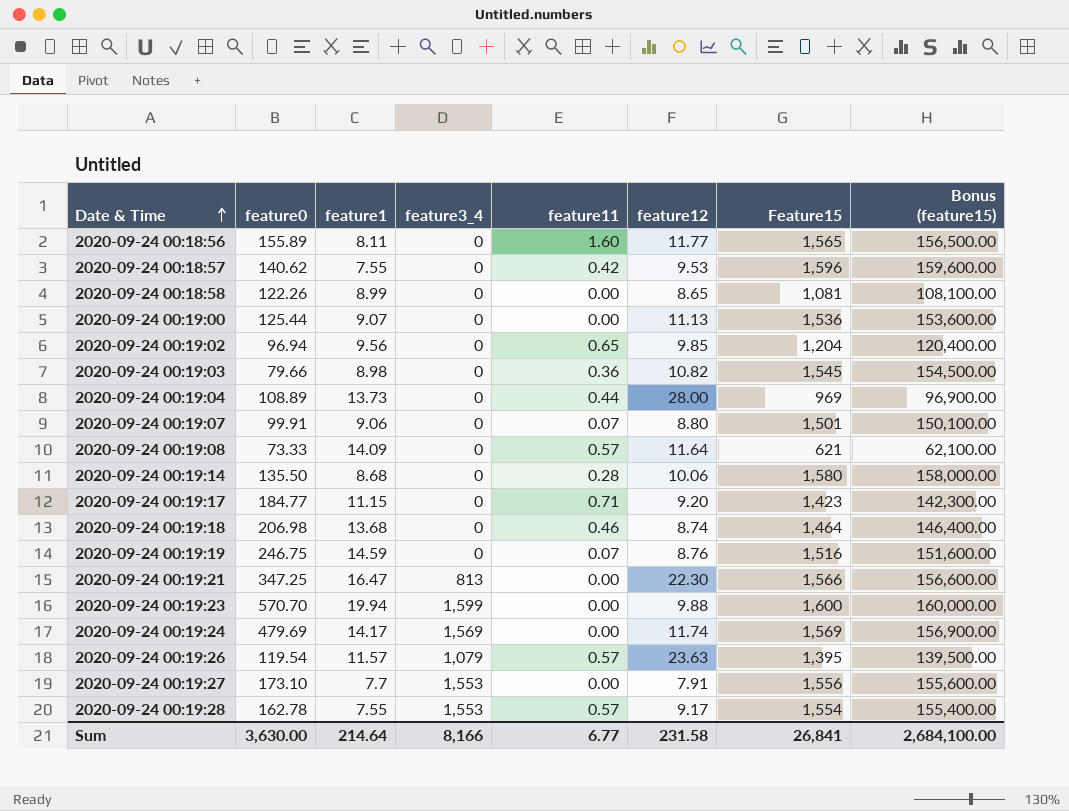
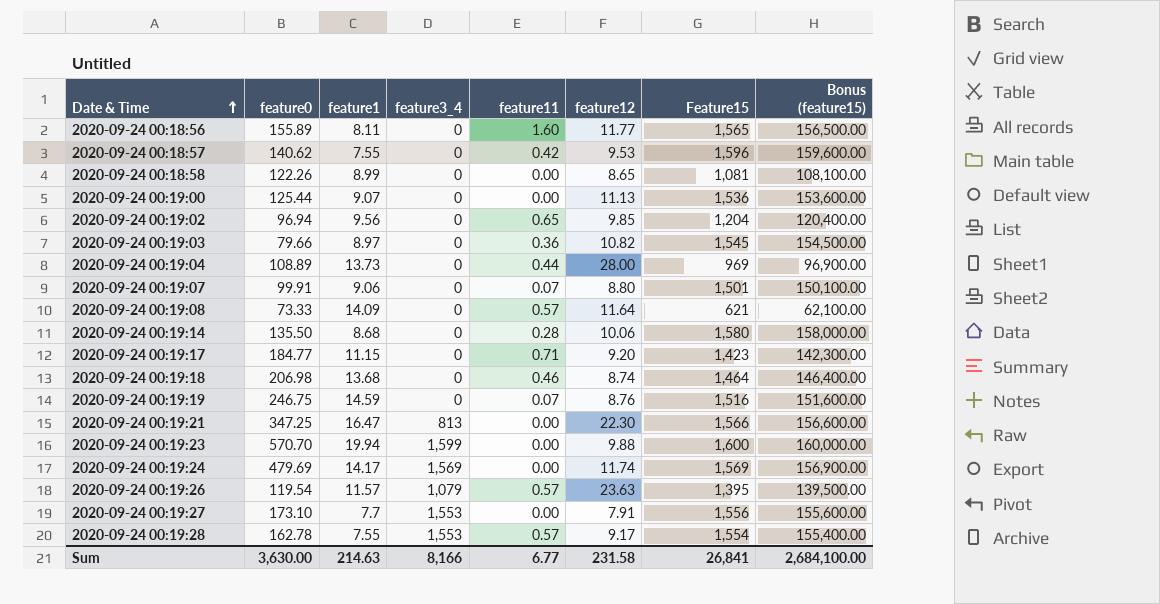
2020-09-24 00:19:03 | feature1: 8.98 -> 8.97
Sum | feature1: 214.64 -> 214.63

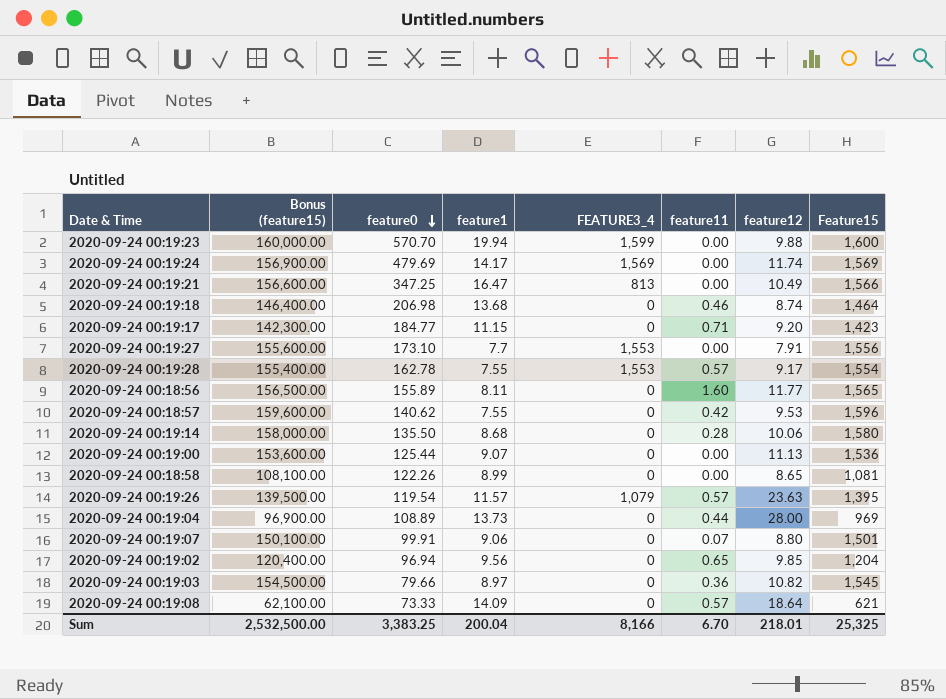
row order: Date & Time ascending -> feature0 descending
column Bonus (feature15) | position: 8 -> 2
column name: feature3_4 -> FEATURE3_4
row 2020-09-24 00:19:19: 246.75 | 14.59 | 0 | 0.07 | 8.76 | 1,516 | 151,600.00 -> none
2020-09-24 00:19:21 | feature12: 22.30 -> 10.49
2020-09-24 00:19:08 | feature12: 11.64 -> 18.64
Sum | Bonus (feature15): 2,684,100.00 -> 2,532,500.00
Sum | feature0: 3,630.00 -> 3,383.25
Sum | feature1: 214.63 -> 200.04
Sum | feature11: 6.77 -> 6.70
Sum | feature12: 231.58 -> 218.01
Sum | Feature15: 26,841 -> 25,325

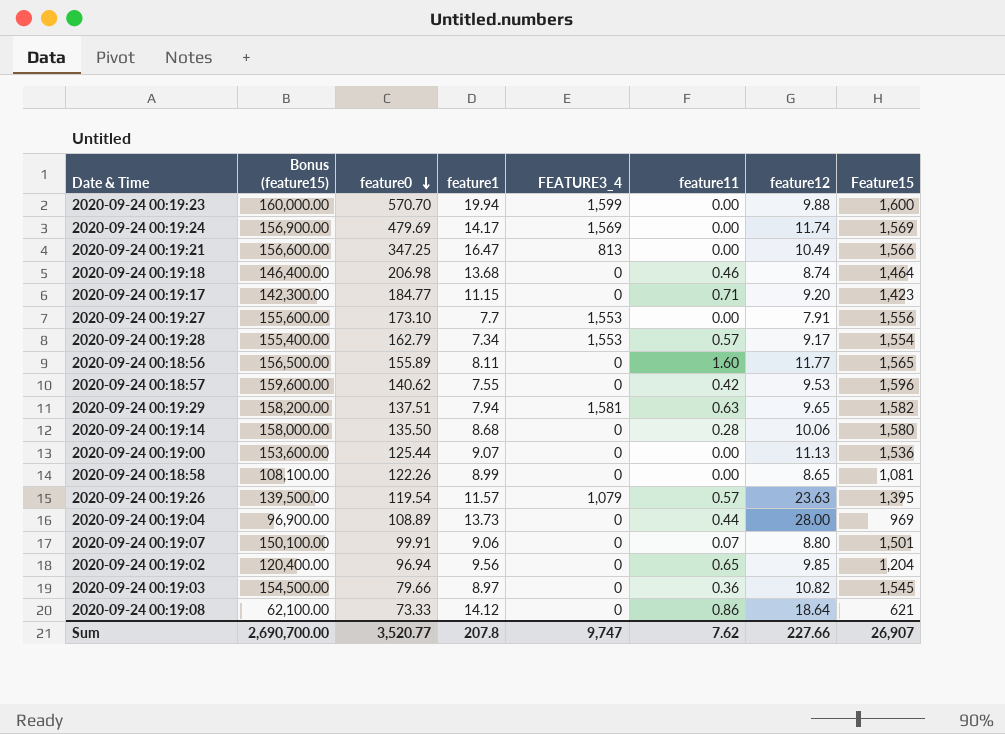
2020-09-24 00:19:28 | feature0: 162.78 -> 162.79
2020-09-24 00:19:28 | feature1: 7.55 -> 7.34
row 2020-09-24 00:19:29: none -> 158,200.00 | 137.51 | 7.94 | 1,581 | 0.63 | 9.65 | 1,582
2020-09-24 00:19:08 | feature1: 14.09 -> 14.12
2020-09-24 00:19:08 | feature11: 0.57 -> 0.86
Sum | Bonus (feature15): 2,532,500.00 -> 2,690,700.00
Sum | feature0: 3,383.25 -> 3,520.77
Sum | feature1: 200.04 -> 207.8
Sum | FEATURE3_4: 8,166 -> 9,747
Sum | feature11: 6.70 -> 7.62
Sum | feature12: 218.01 -> 227.66
Sum | Feature15: 25,325 -> 26,907

